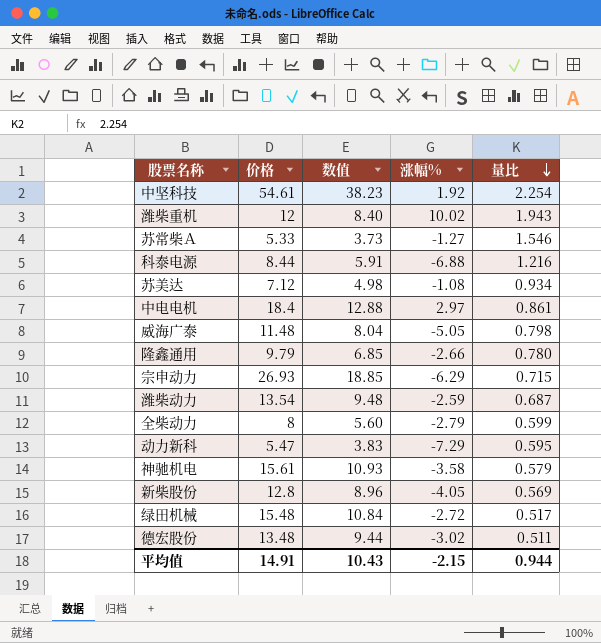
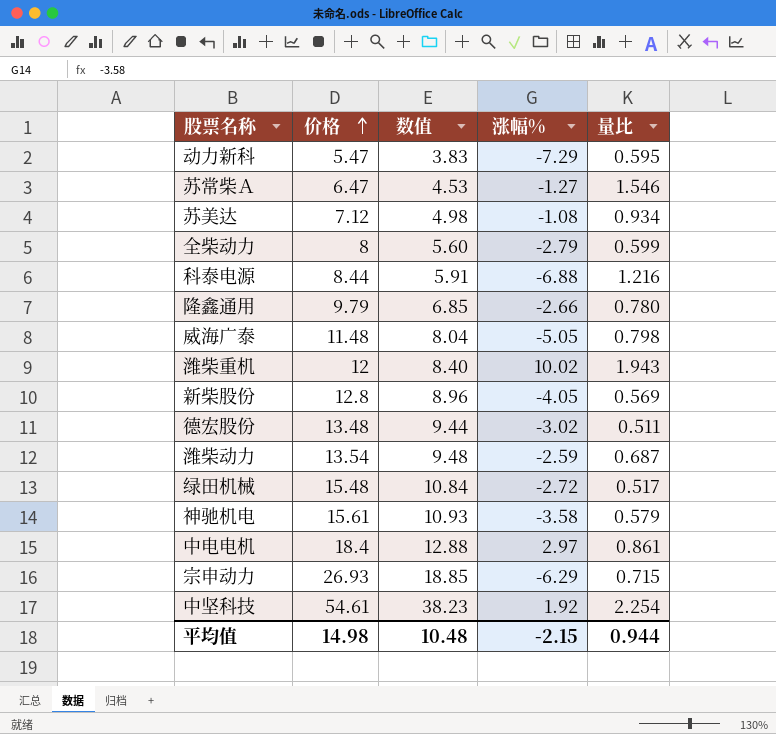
row order: 量比 descending -> 价格 ascending
苏常柴Ａ | 价格: 5.33 -> 6.47
苏常柴Ａ | 数值: 3.73 -> 4.53
平均值 | 价格: 14.91 -> 14.98
平均值 | 数值: 10.43 -> 10.48

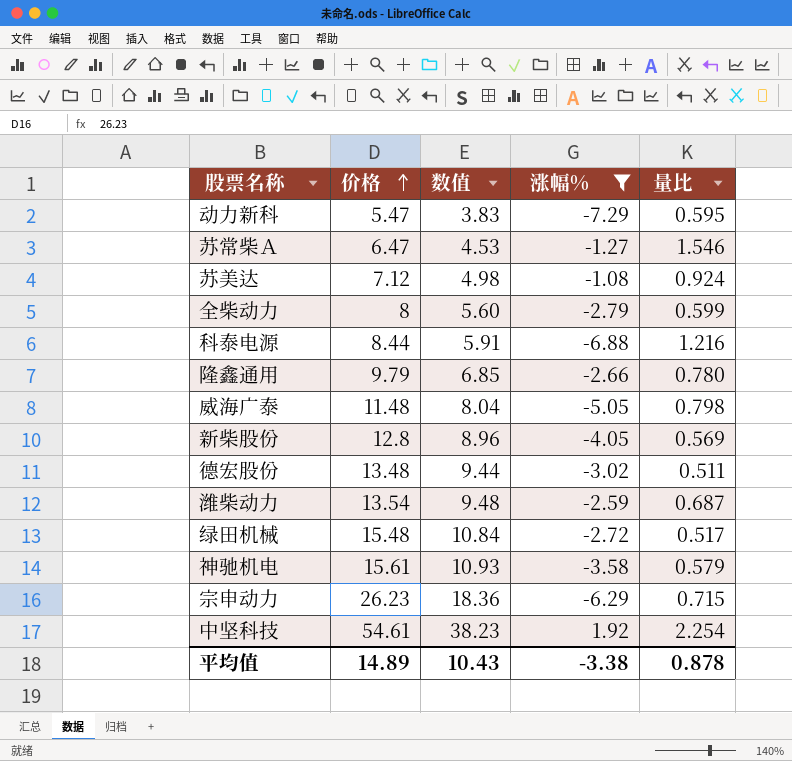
filter: none -> 涨幅% <= 1.92
苏美达 | 量比: 0.934 -> 0.924
宗申动力 | 价格: 26.93 -> 26.23
宗申动力 | 数值: 18.85 -> 18.36
平均值 | 价格: 14.98 -> 14.89
平均值 | 数值: 10.48 -> 10.43
平均值 | 涨幅%: -2.15 -> -3.38
平均值 | 量比: 0.944 -> 0.878

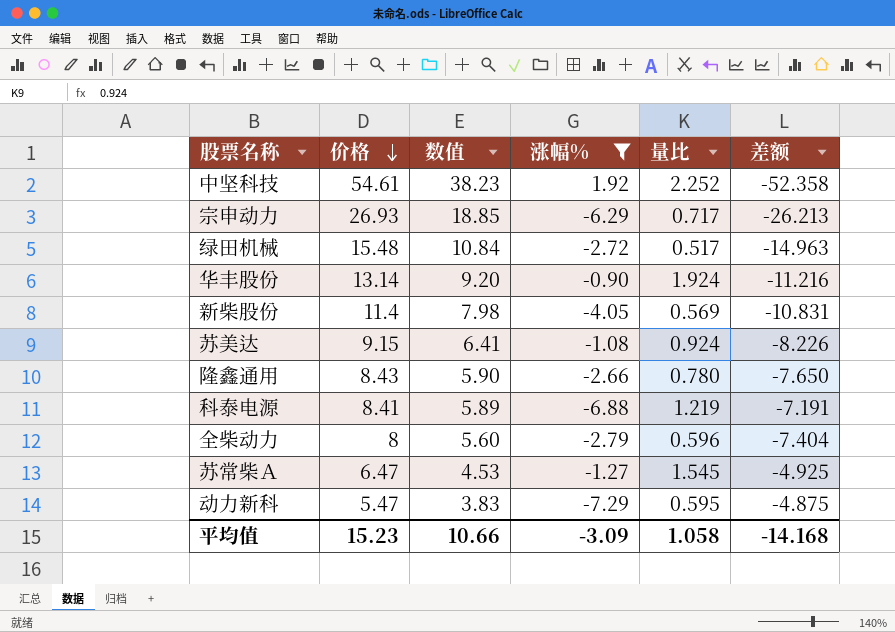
row order: 价格 ascending -> 价格 descending
column 差额 | formula: none -> [量比] - [价格]
row 威海广泰: 11.48 | 8.04 | -5.05 | 0.798 -> none
row 德宏股份: 13.48 | 9.44 | -3.02 | 0.511 -> none
row 潍柴动力: 13.54 | 9.48 | -2.59 | 0.687 -> none
row 神驰机电: 15.61 | 10.93 | -3.58 | 0.579 -> none
中坚科技 | 量比: 2.254 -> 2.252
宗申动力 | 价格: 26.23 -> 26.93
宗申动力 | 数值: 18.36 -> 18.85
宗申动力 | 量比: 0.715 -> 0.717
row 华丰股份: none -> 13.14 | 9.20 | -0.90 | 1.924 | -11.216
新柴股份 | 价格: 12.8 -> 11.4
新柴股份 | 数值: 8.96 -> 7.98
苏美达 | 价格: 7.12 -> 9.15
苏美达 | 数值: 4.98 -> 6.41
隆鑫通用 | 价格: 9.79 -> 8.43
隆鑫通用 | 数值: 6.85 -> 5.90
科泰电源 | 价格: 8.44 -> 8.41
科泰电源 | 数值: 5.91 -> 5.89
科泰电源 | 量比: 1.216 -> 1.219
全柴动力 | 量比: 0.599 -> 0.596
苏常柴Ａ | 量比: 1.546 -> 1.545
平均值 | 价格: 14.89 -> 15.23
平均值 | 数值: 10.43 -> 10.66
平均值 | 涨幅%: -3.38 -> -3.09
平均值 | 量比: 0.878 -> 1.058

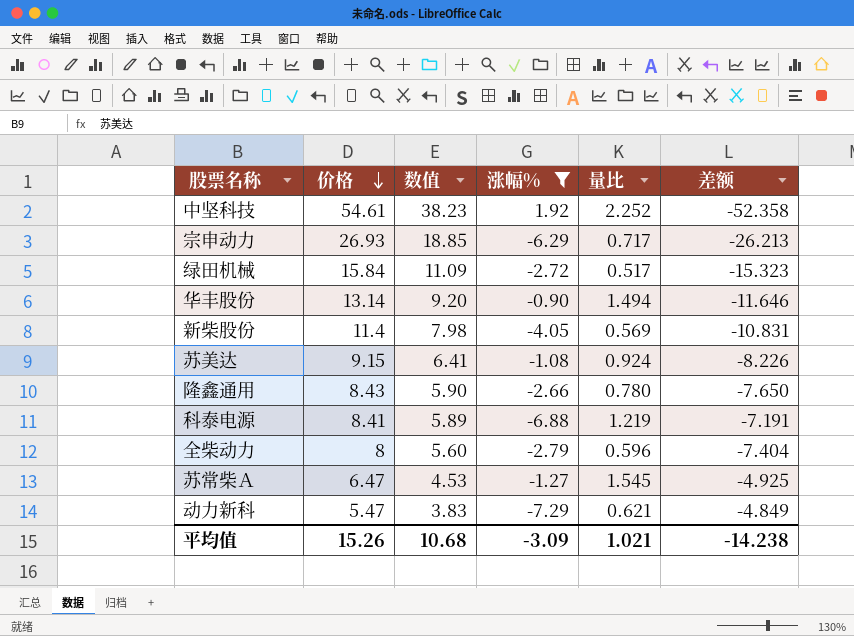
绿田机械 | 价格: 15.48 -> 15.84
绿田机械 | 数值: 10.84 -> 11.09
绿田机械 | 差额: -14.963 -> -15.323
华丰股份 | 量比: 1.924 -> 1.494
华丰股份 | 差额: -11.216 -> -11.646
动力新科 | 量比: 0.595 -> 0.621
动力新科 | 差额: -4.875 -> -4.849
平均值 | 价格: 15.23 -> 15.26
平均值 | 数值: 10.66 -> 10.68
平均值 | 量比: 1.058 -> 1.021
平均值 | 差额: -14.168 -> -14.238

